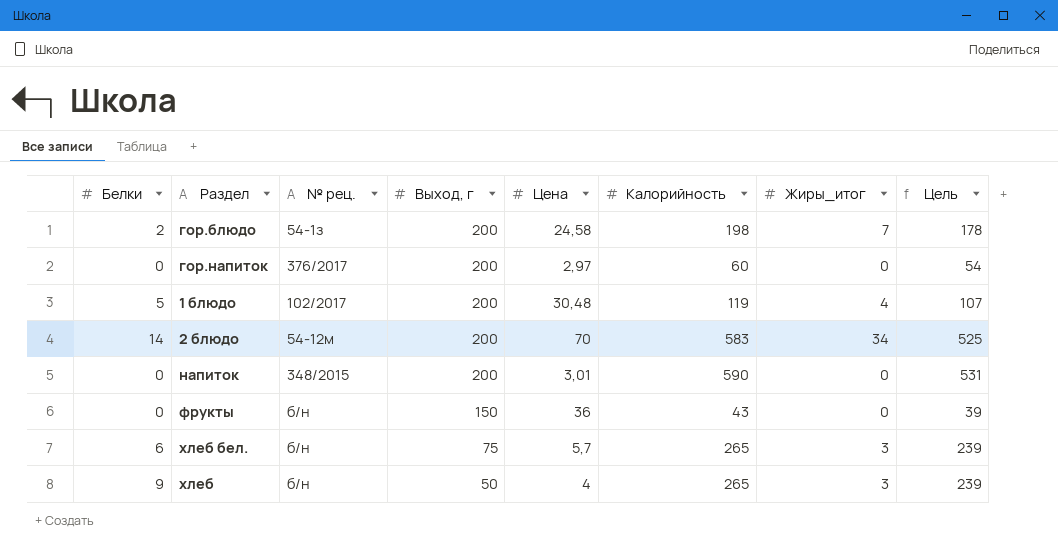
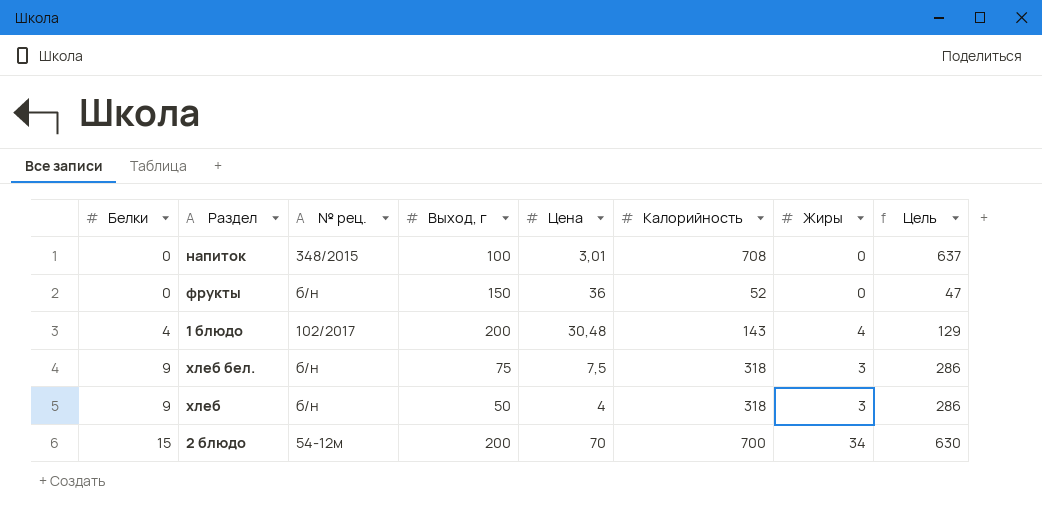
row order: Выход, г descending -> Белки ascending
column name: Жиры_итог -> Жиры
row гор.блюдо: 2 | 54-1з | 200 | 24,58 | 198 | 7 | 178 -> none
row гор.напиток: 0 | 376/2017 | 200 | 2,97 | 60 | 0 | 54 -> none
напиток | Выход, г: 200 -> 100
напиток | Калорийность: 590 -> 708
напиток | Цель: 531 -> 637
фрукты | Калорийность: 43 -> 52
фрукты | Цель: 39 -> 47
1 блюдо | Белки: 5 -> 4
1 блюдо | Калорийность: 119 -> 143
1 блюдо | Цель: 107 -> 129
хлеб бел. | Белки: 6 -> 9
хлеб бел. | Цена: 5,7 -> 7,5
хлеб бел. | Калорийность: 265 -> 318
хлеб бел. | Цель: 239 -> 286
хлеб | Калорийность: 265 -> 318
хлеб | Цель: 239 -> 286
2 блюдо | Белки: 14 -> 15
2 блюдо | Калорийность: 583 -> 700
2 блюдо | Цель: 525 -> 630

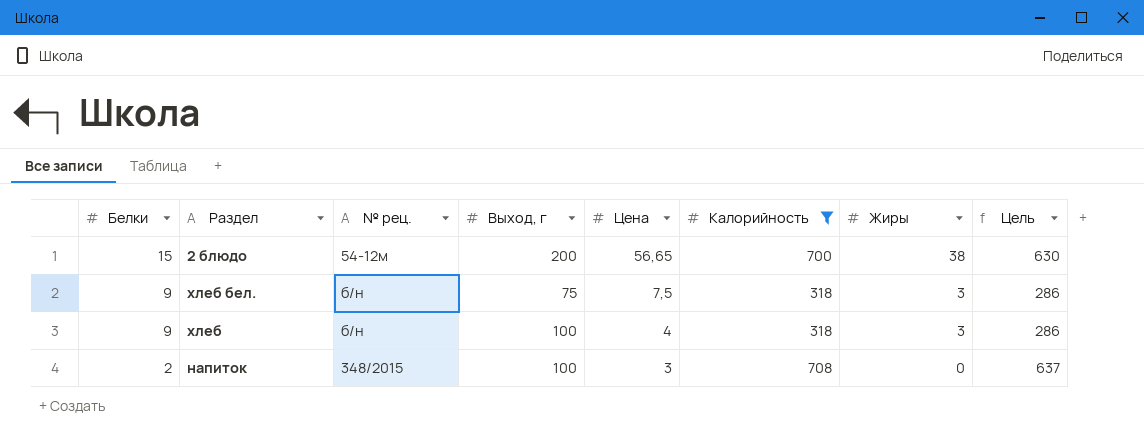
filter: none -> Калорийность >= 318
row order: Белки ascending -> Белки descending
2 блюдо | Цена: 70 -> 56,65
2 блюдо | Жиры: 34 -> 38
хлеб | Выход, г: 50 -> 100
напиток | Белки: 0 -> 2
напиток | Цена: 3,01 -> 3

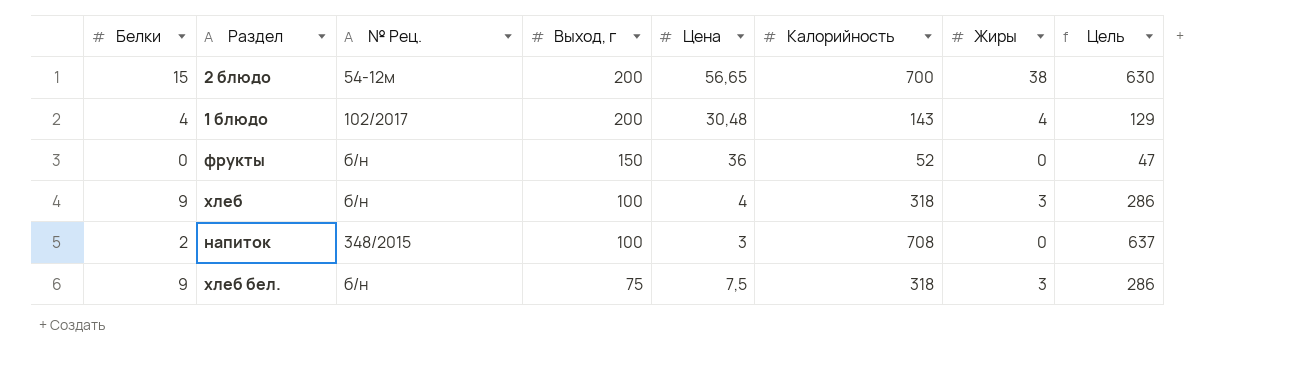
filter: Калорийность >= 318 -> none
row order: Белки descending -> Выход, г descending
column name: № рец. -> № Рец.

